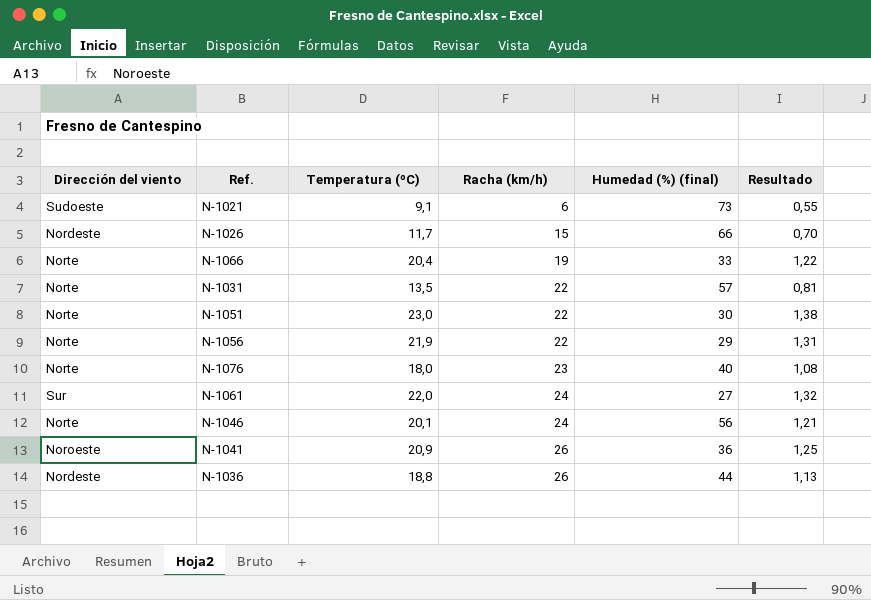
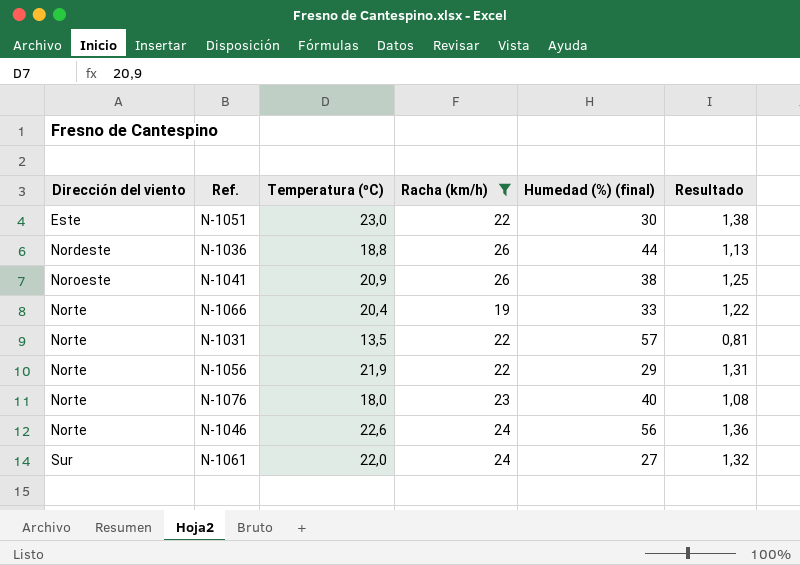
filter: none -> Racha (km/h) >= 19
row order: Racha (km/h) ascending -> Dirección del viento ascending
N-1051 | Dirección del viento: Norte -> Este
N-1041 | Humedad (%) (final): 36 -> 38
N-1046 | Temperatura (ºC): 20,1 -> 22,6
N-1046 | Resultado: 1,21 -> 1,36

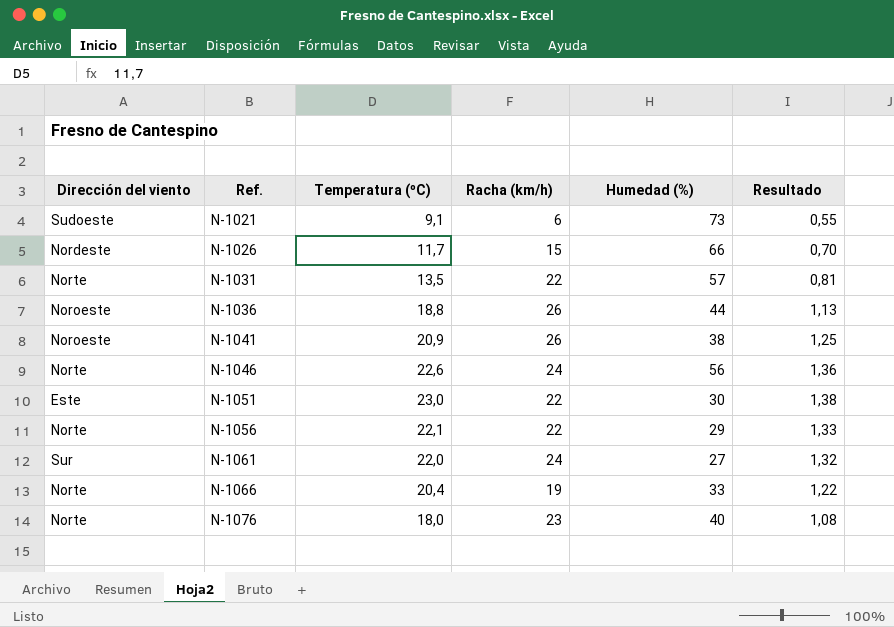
filter: Racha (km/h) >= 19 -> none
row order: Dirección del viento ascending -> Ref. ascending
column name: Humedad (%) (final) -> Humedad (%)
N-1036 | Dirección del viento: Nordeste -> Noroeste
N-1056 | Temperatura (ºC): 21,9 -> 22,1
N-1056 | Resultado: 1,31 -> 1,33

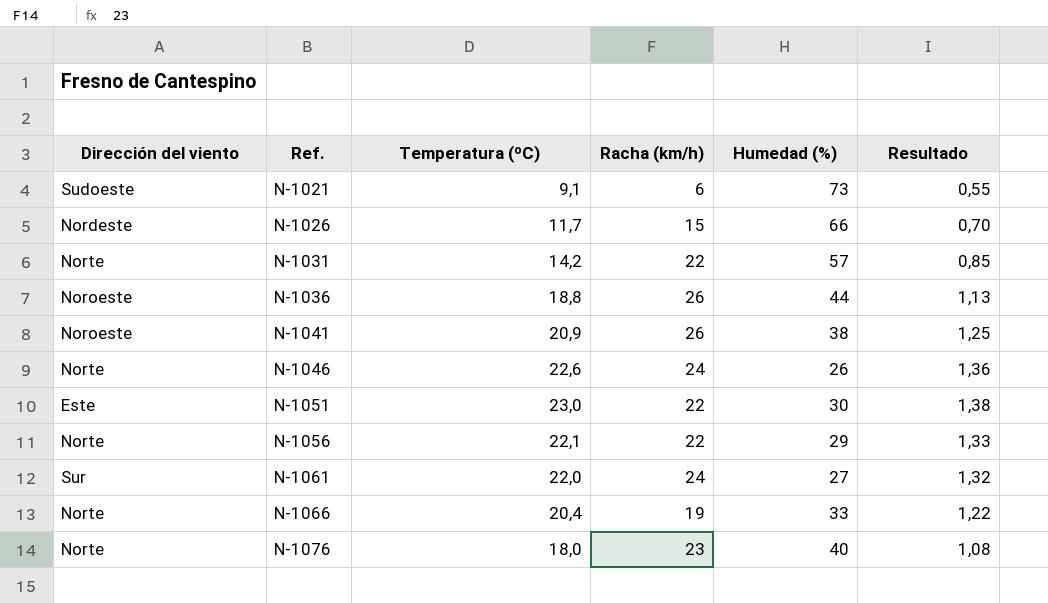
N-1031 | Temperatura (ºC): 13,5 -> 14,2
N-1031 | Resultado: 0,81 -> 0,85
N-1046 | Humedad (%): 56 -> 26

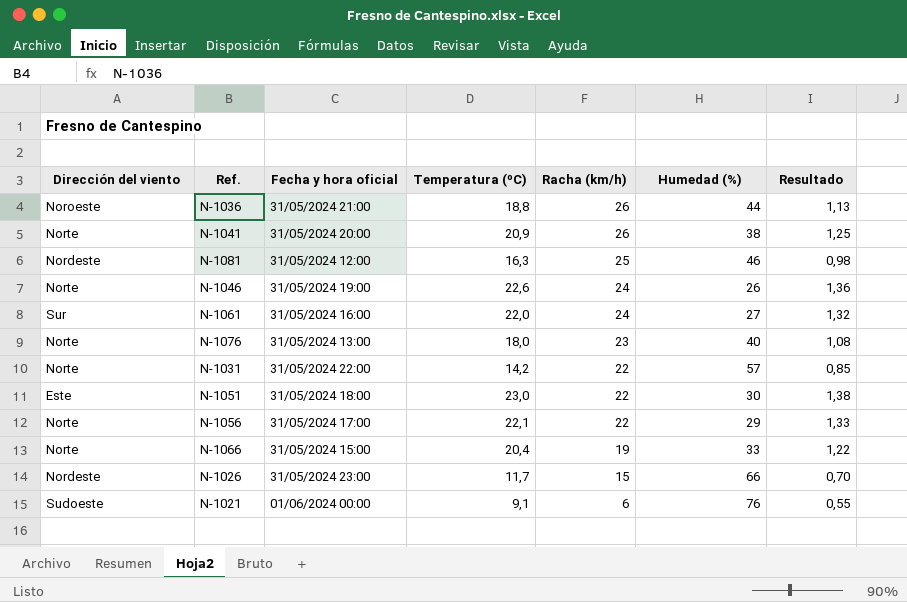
row order: Ref. ascending -> Racha (km/h) descending
column Fecha y hora oficial | position: none -> 3
N-1041 | Dirección del viento: Noroeste -> Norte
row N-1081: none -> Nordeste | 31/05/2024 12:00 | 16,3 | 25 | 46 | 0,98
N-1021 | Humedad (%): 73 -> 76

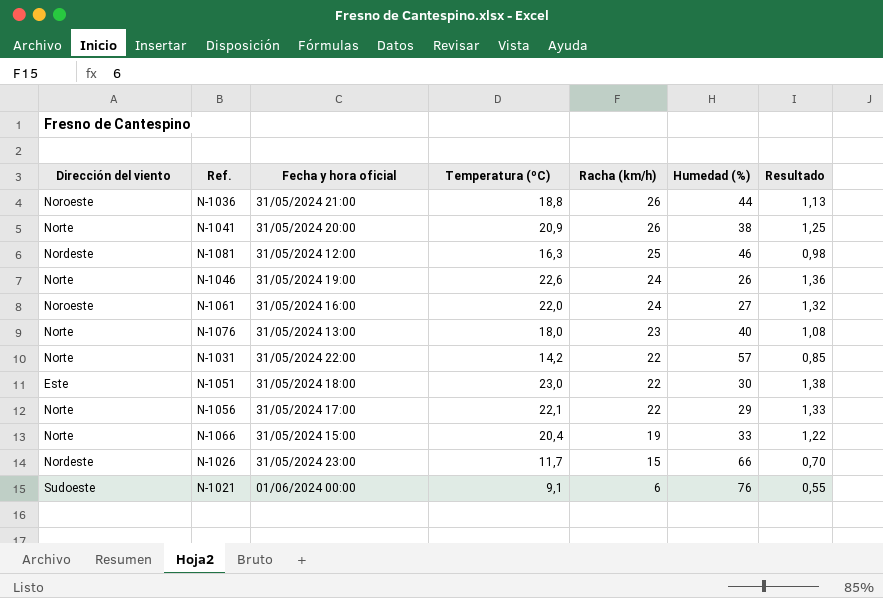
N-1061 | Dirección del viento: Sur -> Noroeste

